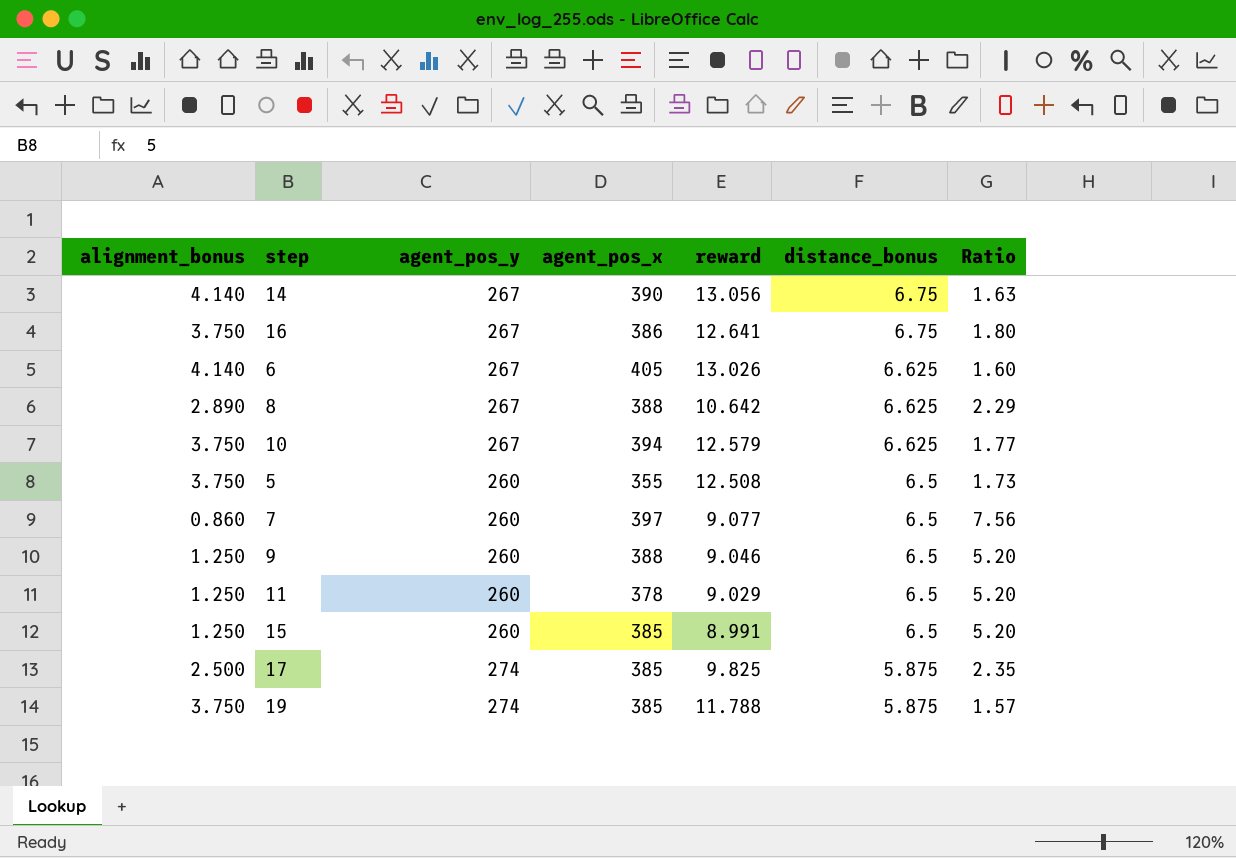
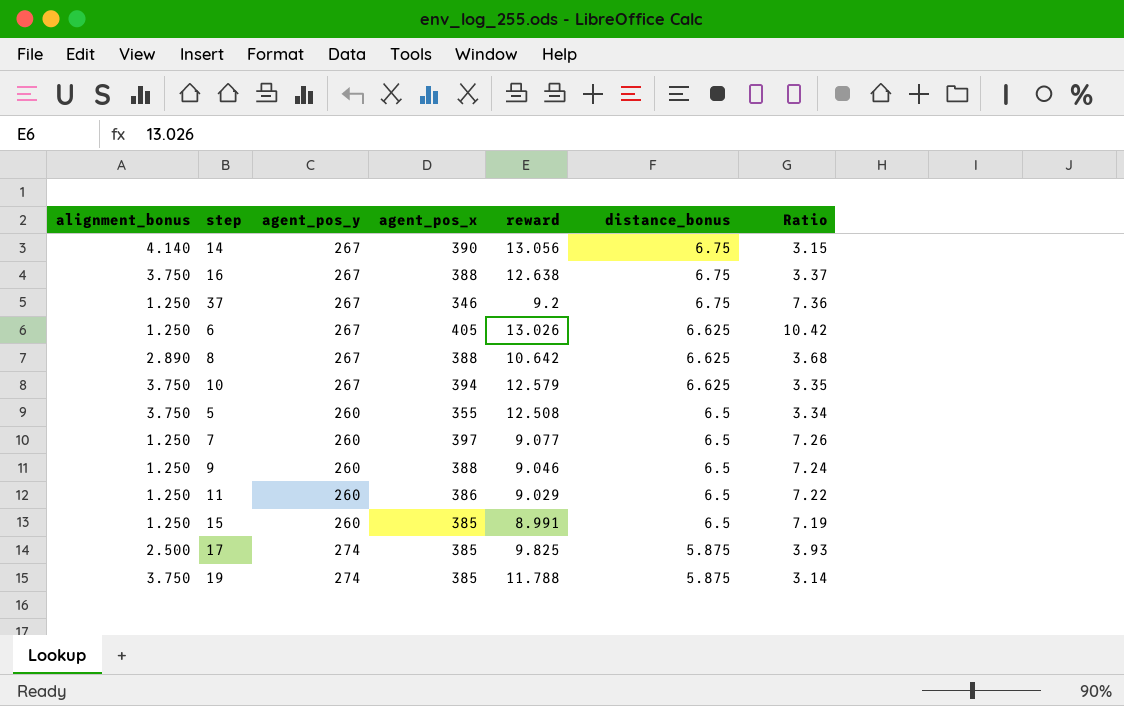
column Ratio | formula: [distance_bonus] / [alignment_bonus] -> [reward] / [alignment_bonus]
16 | agent_pos_x: 386 -> 388
16 | reward: 12.641 -> 12.638
row 37: none -> 1.250 | 267 | 346 | 9.2 | 6.75 | 7.36
6 | alignment_bonus: 4.140 -> 1.250
7 | alignment_bonus: 0.860 -> 1.250
11 | agent_pos_x: 378 -> 386

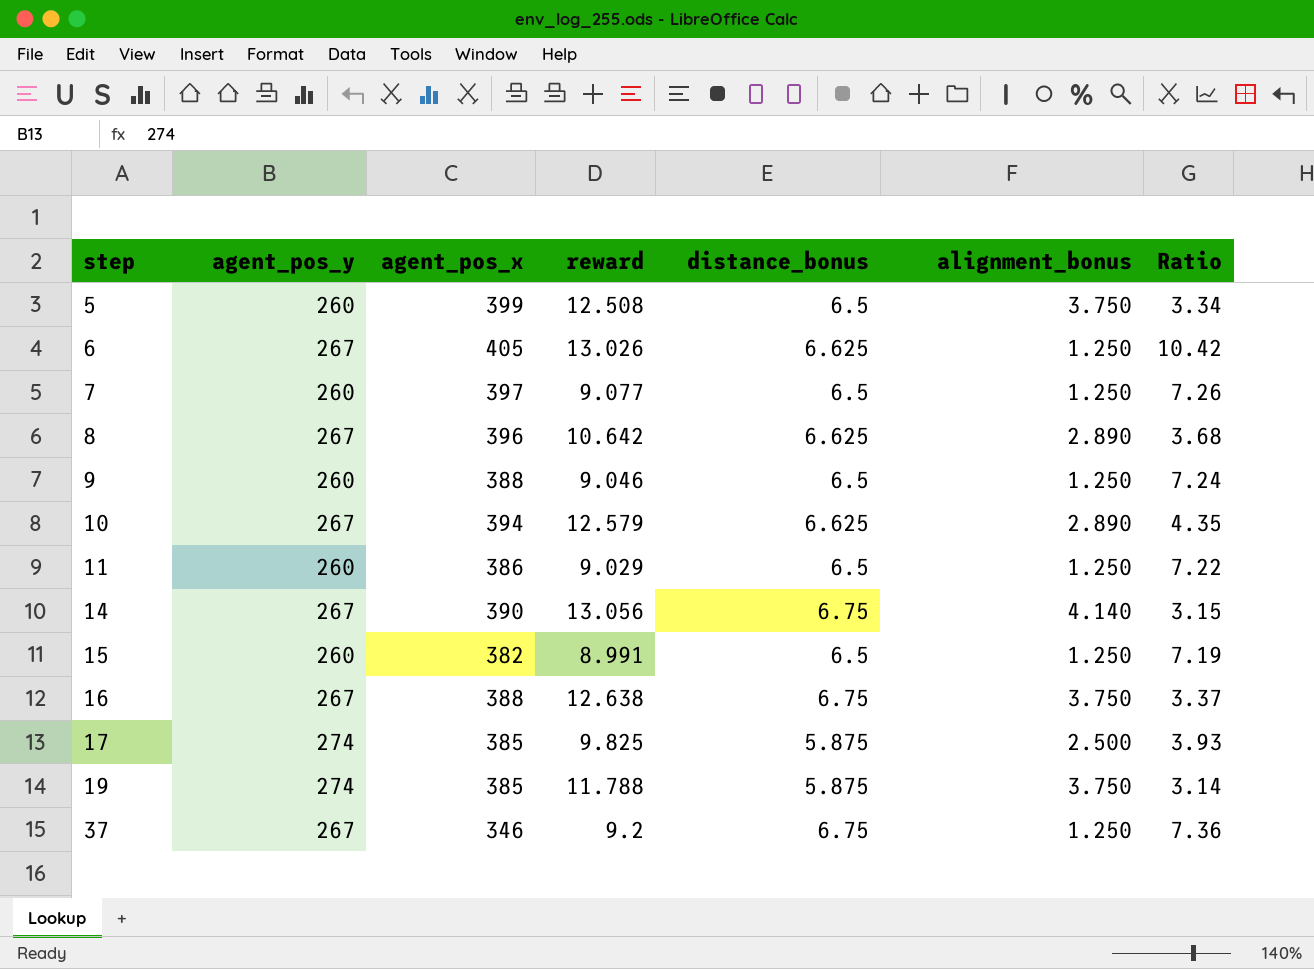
row order: distance_bonus descending -> step ascending
column alignment_bonus | position: 1 -> 6
5 | agent_pos_x: 355 -> 399
8 | agent_pos_x: 388 -> 396
10 | alignment_bonus: 3.750 -> 2.890
10 | Ratio: 3.35 -> 4.35
15 | agent_pos_x: 385 -> 382

